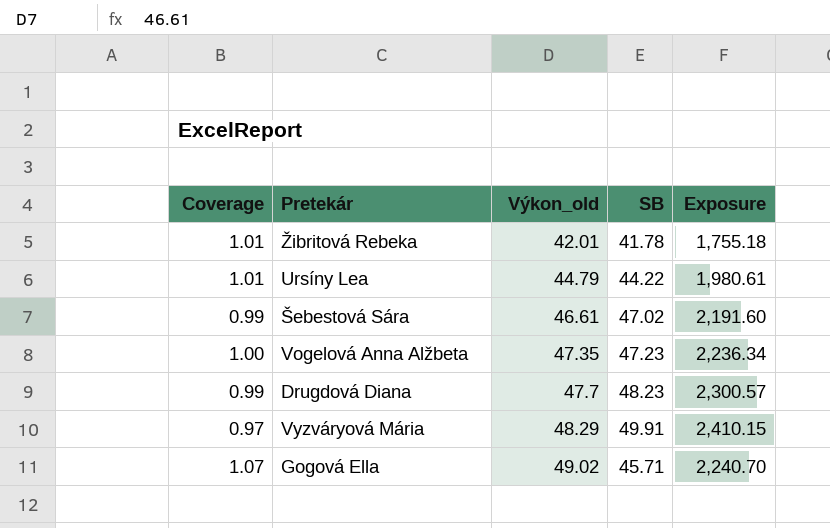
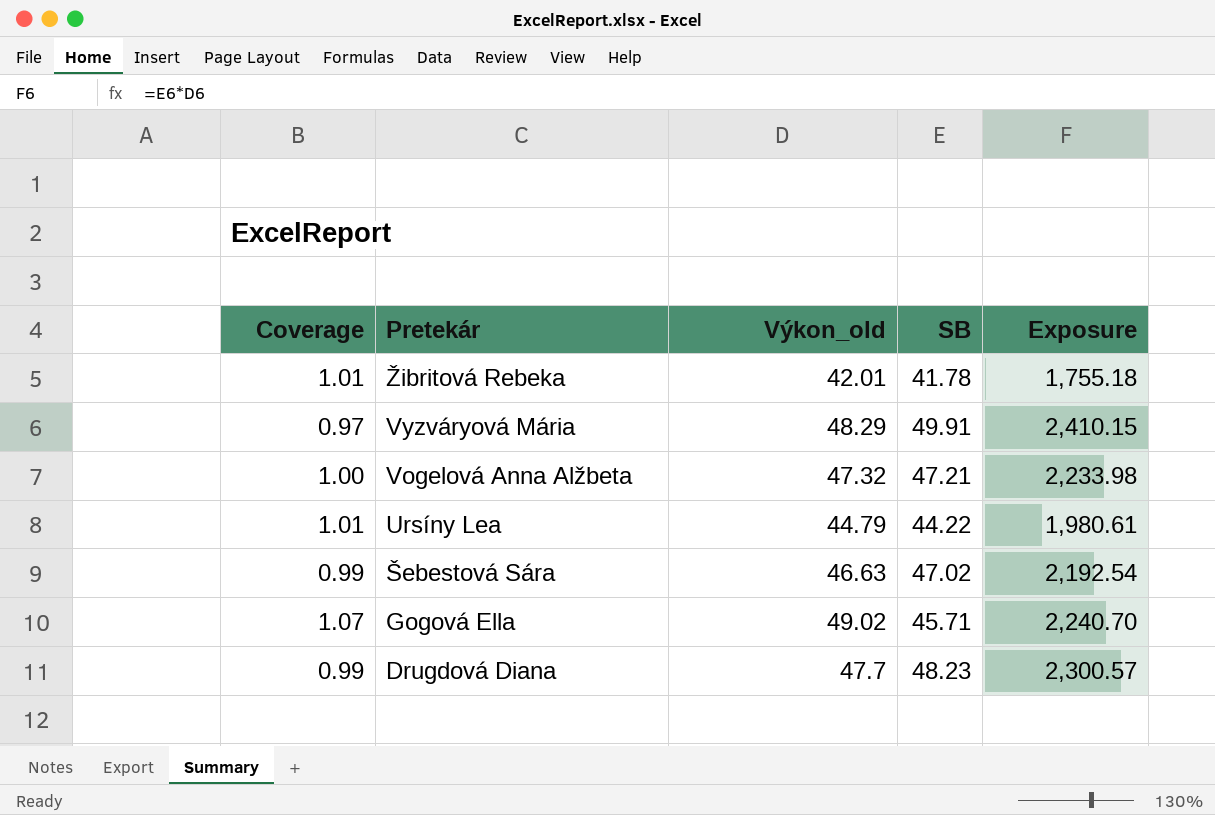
row order: Výkon_old ascending -> Pretekár descending
Vogelová Anna Alžbeta | Výkon_old: 47.35 -> 47.32
Vogelová Anna Alžbeta | SB: 47.23 -> 47.21
Vogelová Anna Alžbeta | Exposure: 2,236.34 -> 2,233.98
Šebestová Sára | Výkon_old: 46.61 -> 46.63
Šebestová Sára | Exposure: 2,191.60 -> 2,192.54

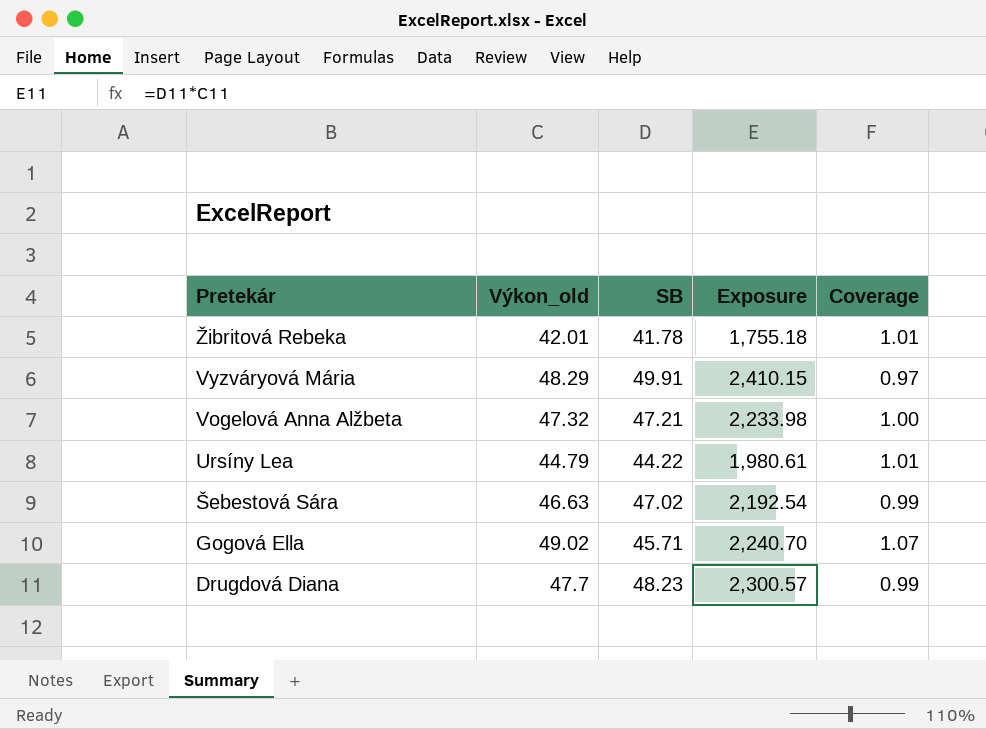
column Coverage | position: 1 -> 5

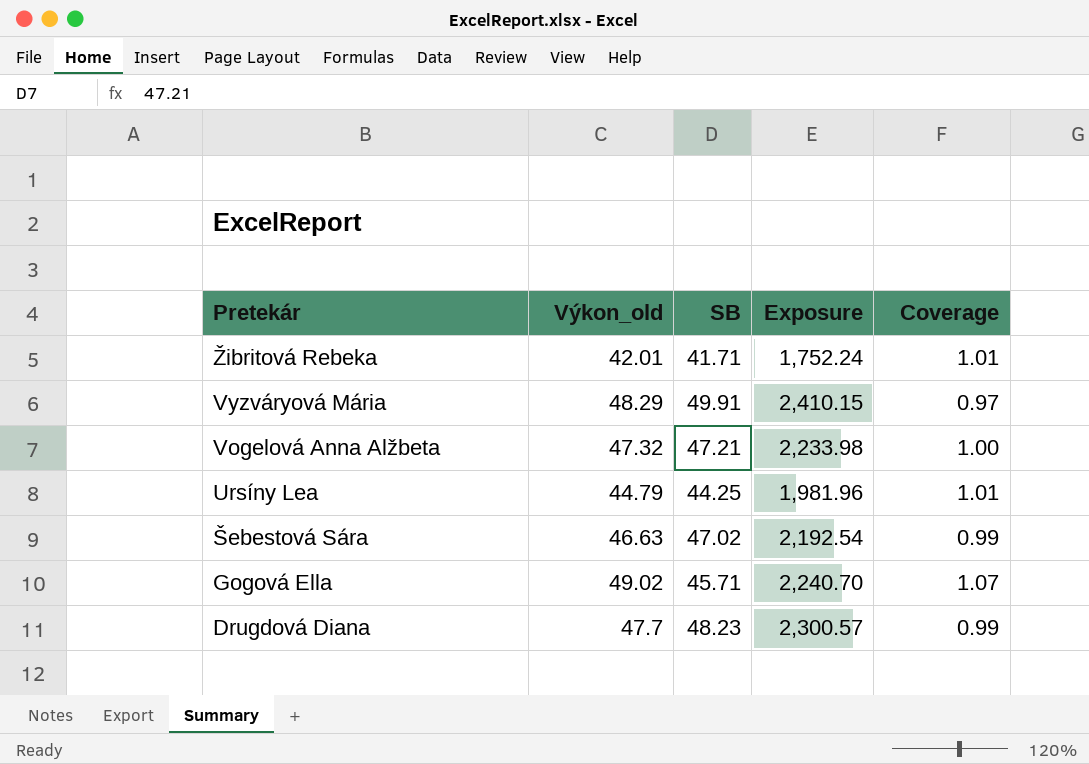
Žibritová Rebeka | SB: 41.78 -> 41.71
Žibritová Rebeka | Exposure: 1,755.18 -> 1,752.24
Ursíny Lea | SB: 44.22 -> 44.25
Ursíny Lea | Exposure: 1,980.61 -> 1,981.96

